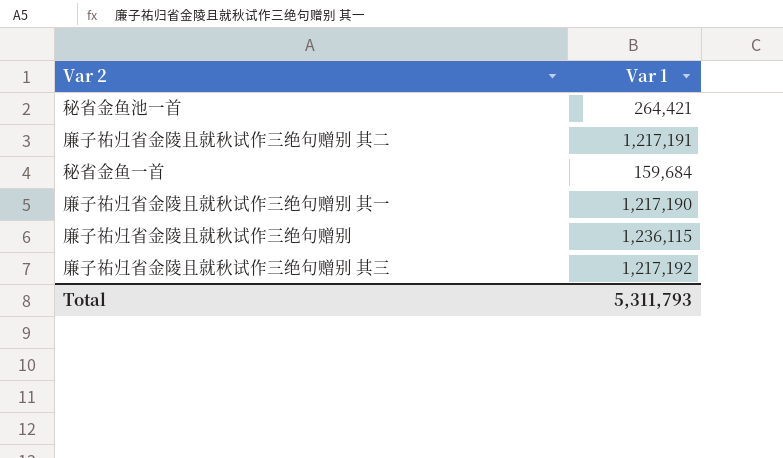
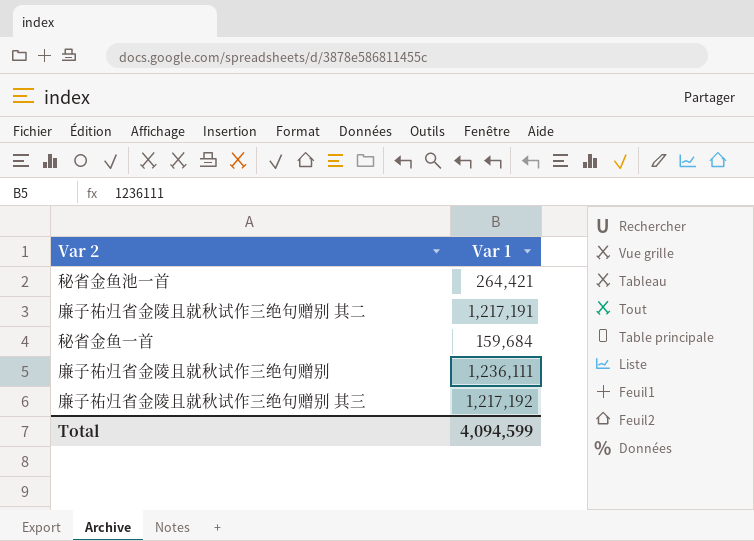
row 廉子祐归省金陵且就秋试作三绝句赠别 其一: 1,217,190 -> none
廉子祐归省金陵且就秋试作三绝句赠别 | Var 1: 1,236,115 -> 1,236,111
Total | Var 1: 5,311,793 -> 4,094,599

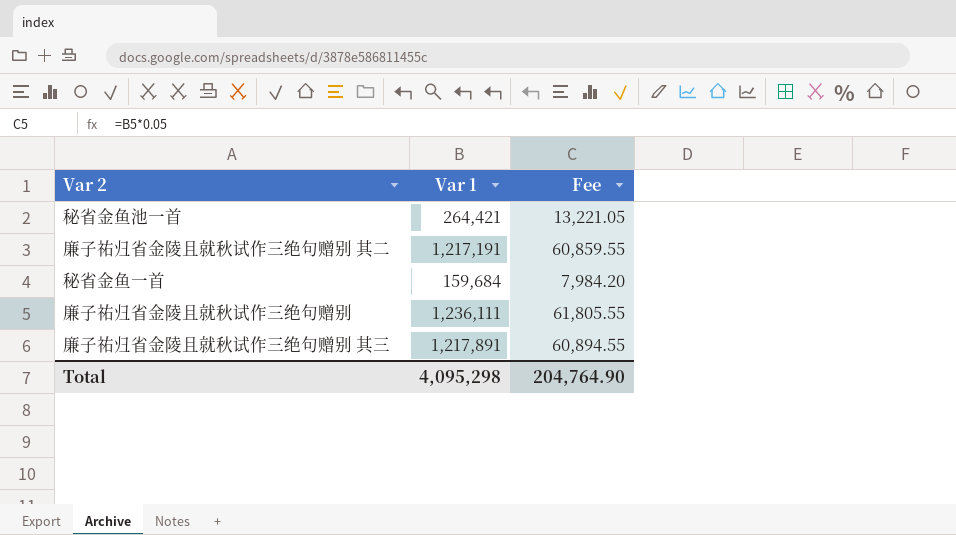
column Fee | formula: none -> [Var 1] * 0.05
廉子祐归省金陵且就秋试作三绝句赠别 其三 | Var 1: 1,217,192 -> 1,217,891
Total | Var 1: 4,094,599 -> 4,095,298

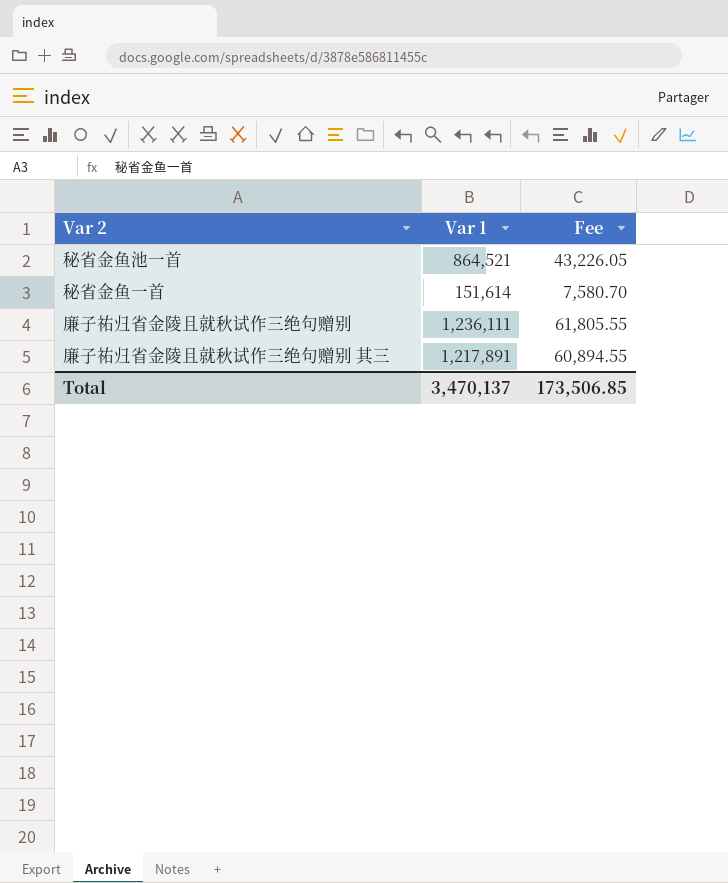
row 廉子祐归省金陵且就秋试作三绝句赠别 其二: 1,217,191 | 60,859.55 -> none
秘省金鱼池一首 | Var 1: 264,421 -> 864,521
秘省金鱼池一首 | Fee: 13,221.05 -> 43,226.05
秘省金鱼一首 | Var 1: 159,684 -> 151,614
秘省金鱼一首 | Fee: 7,984.20 -> 7,580.70
Total | Var 1: 4,095,298 -> 3,470,137
Total | Fee: 204,764.90 -> 173,506.85

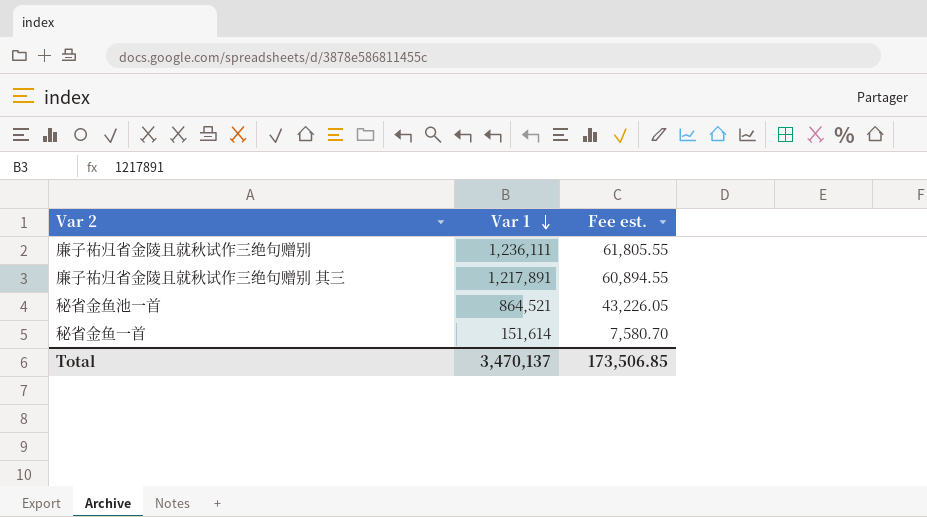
row order: none -> Var 1 descending
column name: Fee -> Fee est.

